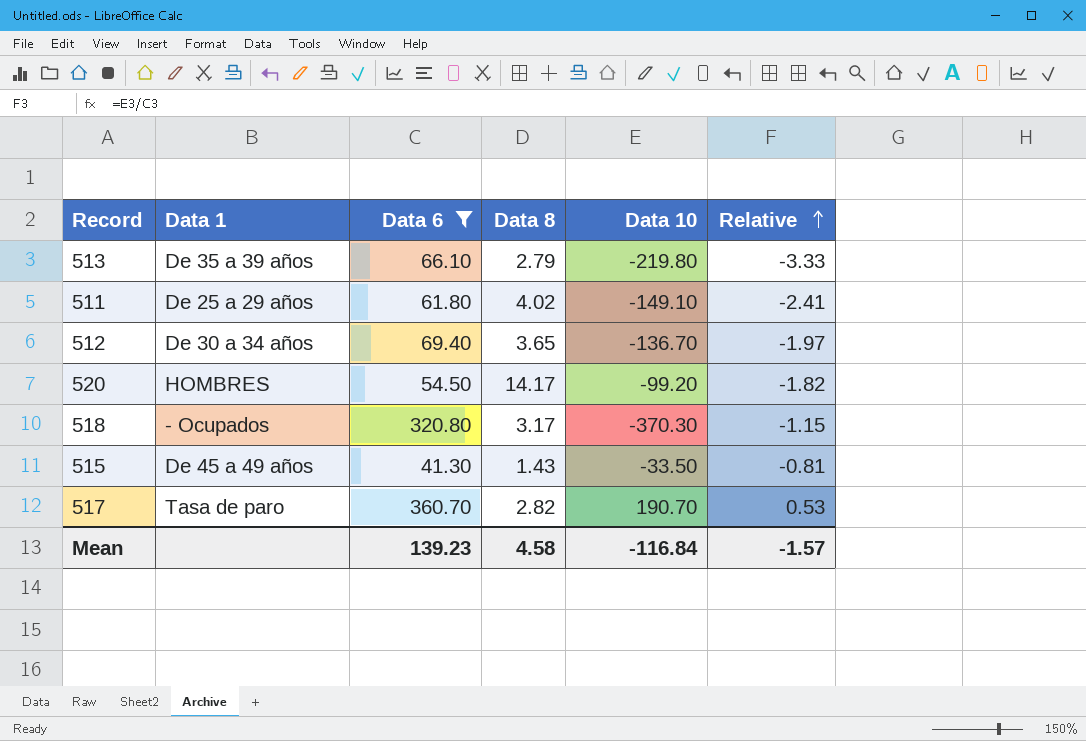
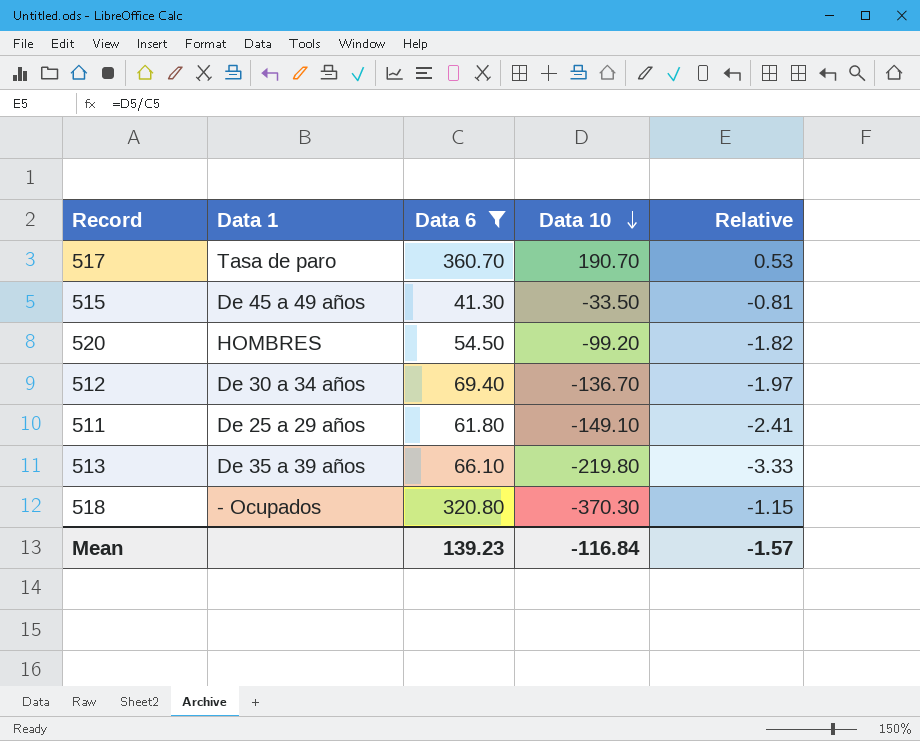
row order: Relative ascending -> Data 10 descending
column Data 8 | position: 4 -> none

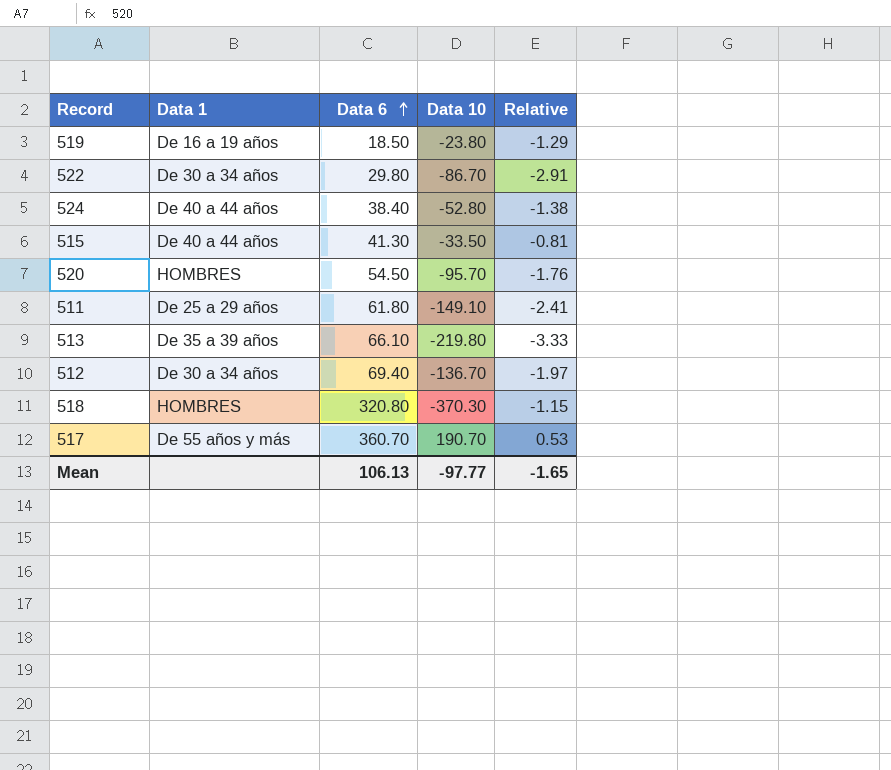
filter: Data 6 >= 41.30 -> none
row order: Data 10 descending -> Data 6 ascending
515 | Data 1: De 45 a 49 años -> De 40 a 44 años
520 | Data 10: -99.20 -> -95.70
520 | Relative: -1.82 -> -1.76
518 | Data 1: - Ocupados -> HOMBRES
517 | Data 1: Tasa de paro -> De 55 años y más
Mean | Data 6: 139.23 -> 106.13
Mean | Data 10: -116.84 -> -97.77
Mean | Relative: -1.57 -> -1.65

